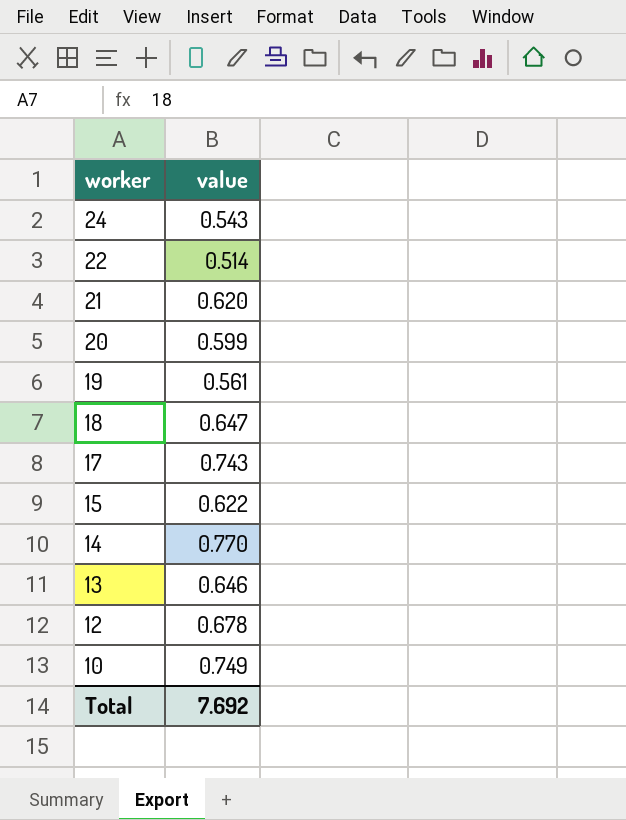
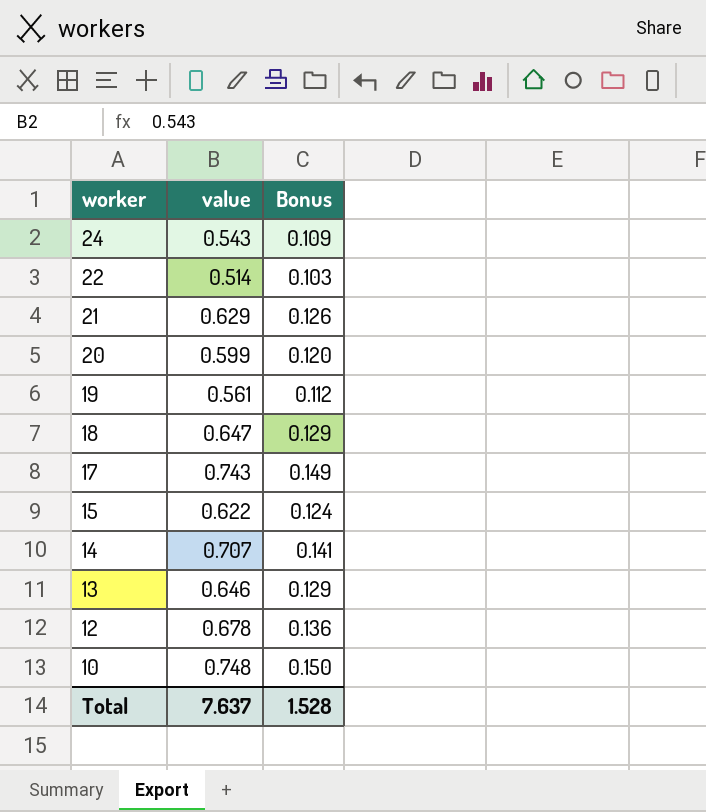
column Bonus | formula: none -> [value] * 0.2
21 | value: 0.620 -> 0.629
14 | value: 0.770 -> 0.707
10 | value: 0.749 -> 0.748
Total | value: 7.692 -> 7.637

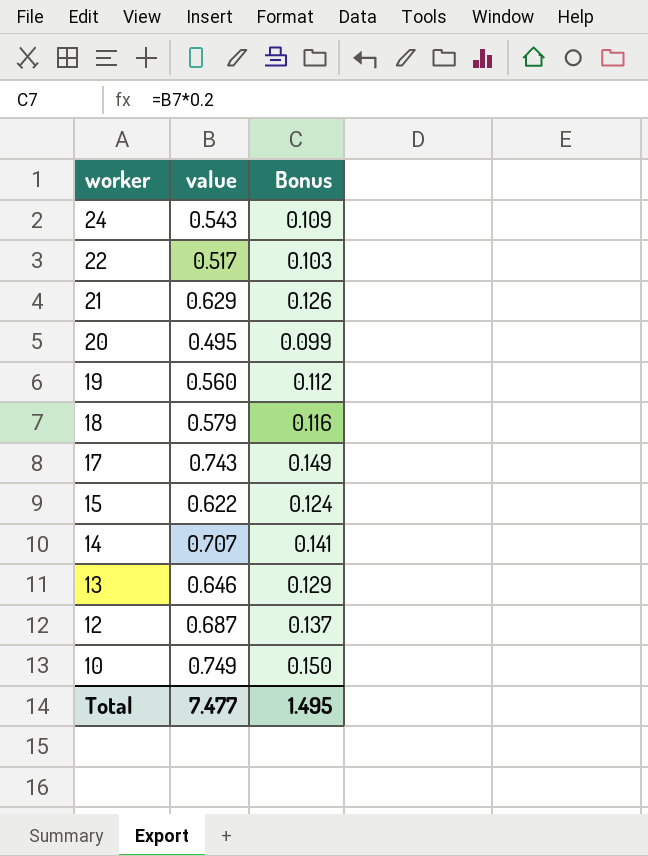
22 | value: 0.514 -> 0.517
20 | value: 0.599 -> 0.495
20 | Bonus: 0.120 -> 0.099
19 | value: 0.561 -> 0.560
18 | value: 0.647 -> 0.579
18 | Bonus: 0.129 -> 0.116
12 | value: 0.678 -> 0.687
12 | Bonus: 0.136 -> 0.137
10 | value: 0.748 -> 0.749
Total | value: 7.637 -> 7.477
Total | Bonus: 1.528 -> 1.495

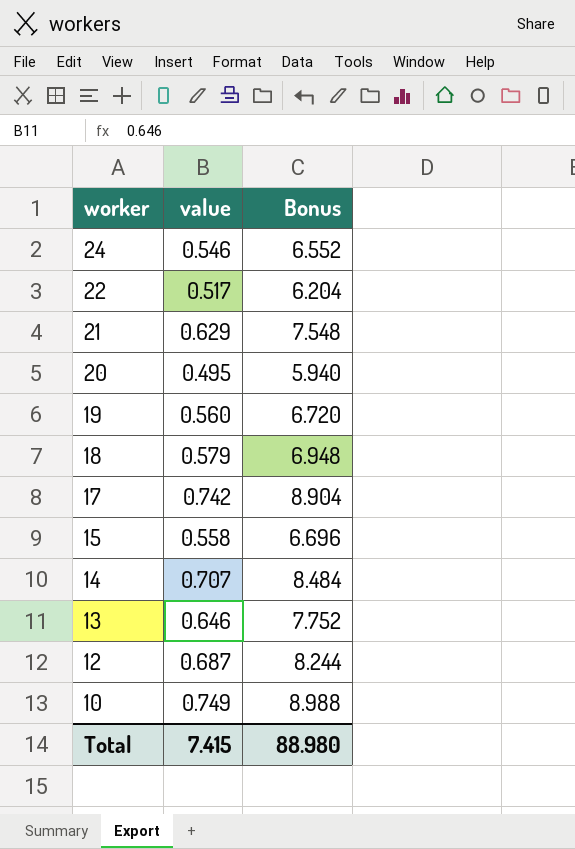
column Bonus | formula: [value] * 0.2 -> [value] * 12
24 | value: 0.543 -> 0.546
17 | value: 0.743 -> 0.742
15 | value: 0.622 -> 0.558
Total | value: 7.477 -> 7.415
Total | Bonus: 1.495 -> 88.980

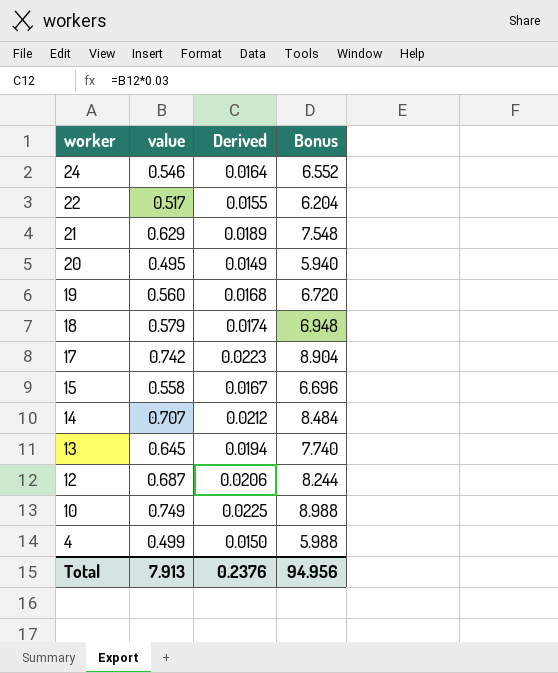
column Derived | formula: none -> [value] * 0.03
13 | value: 0.646 -> 0.645
13 | Bonus: 7.752 -> 7.740
row 4: none -> 0.499 | 0.0150 | 5.988
Total | value: 7.415 -> 7.913
Total | Bonus: 88.980 -> 94.956

